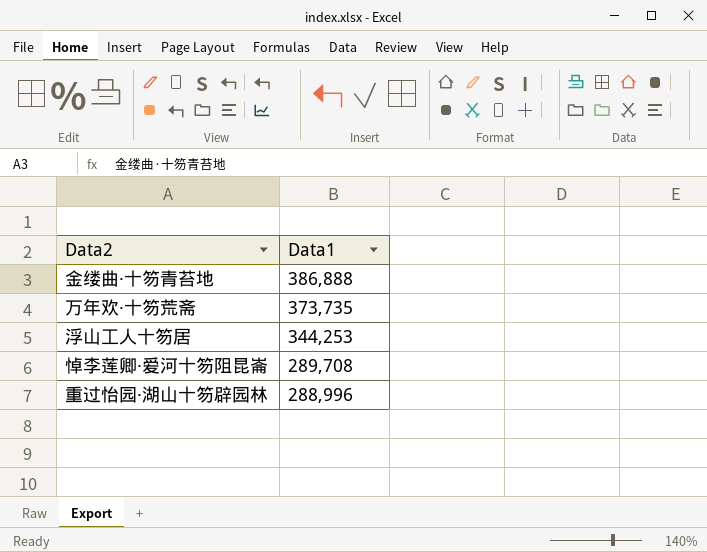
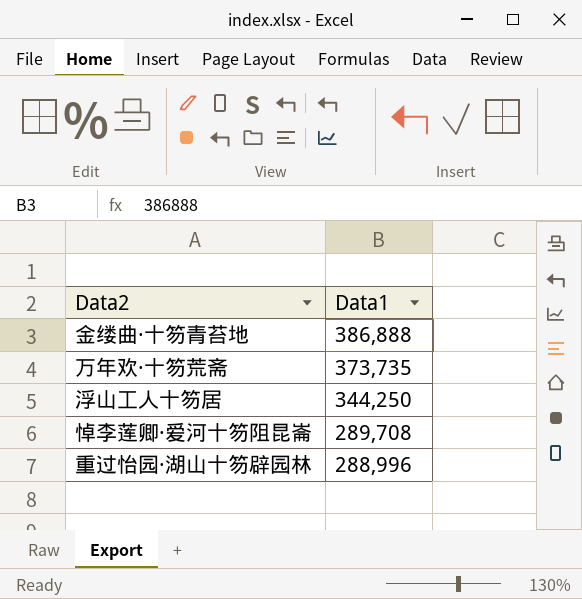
浮山工人十笏居 | Data1: 344,253 -> 344,250

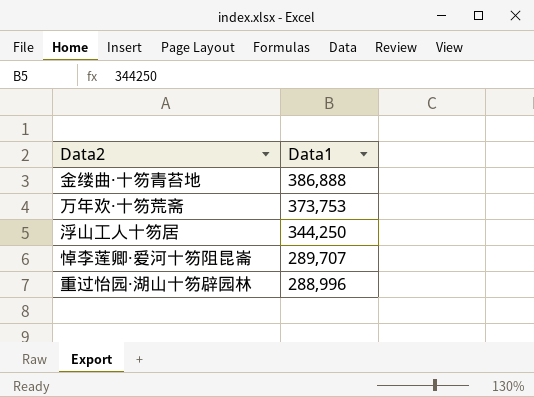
万年欢·十笏荒斋 | Data1: 373,735 -> 373,753
悼李莲卿·爱河十笏阻昆崙 | Data1: 289,708 -> 289,707

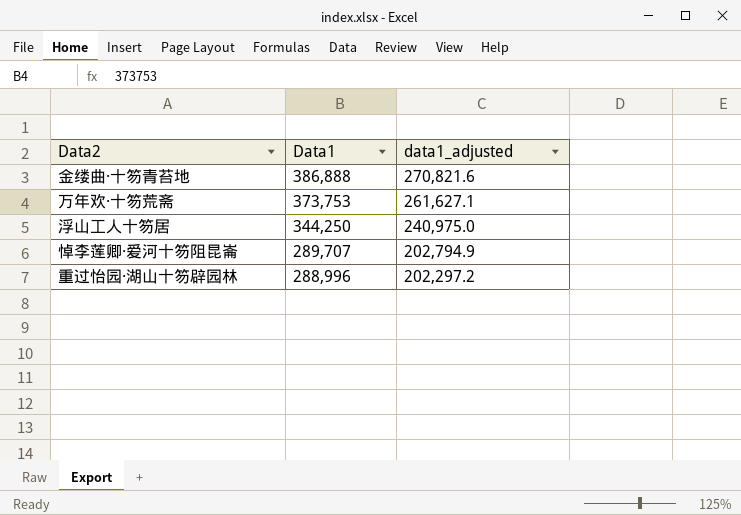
column data1_adjusted | formula: none -> [Data1] * 0.7

